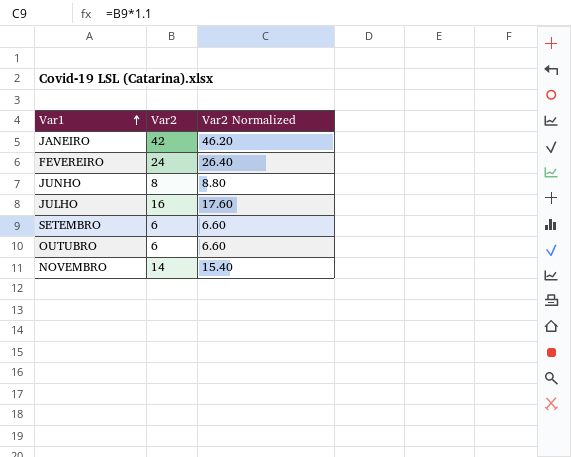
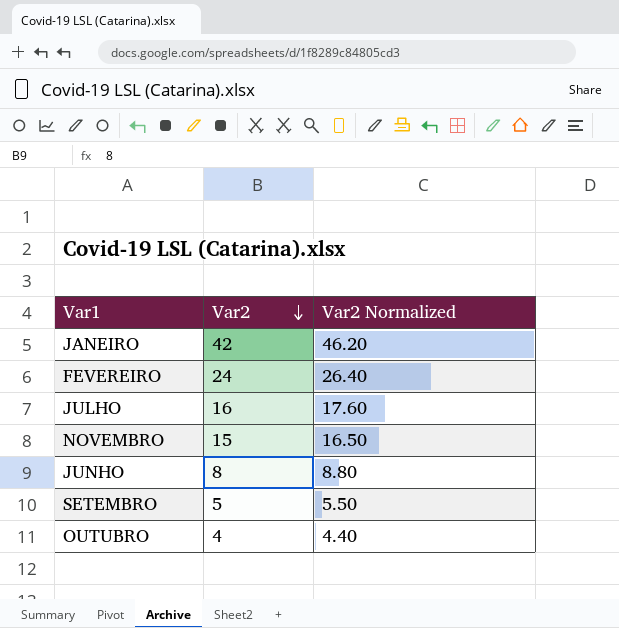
row order: Var1 ascending -> Var2 descending
NOVEMBRO | Var2: 14 -> 15
NOVEMBRO | Var2 Normalized: 15.40 -> 16.50
SETEMBRO | Var2: 6 -> 5
SETEMBRO | Var2 Normalized: 6.60 -> 5.50
OUTUBRO | Var2: 6 -> 4
OUTUBRO | Var2 Normalized: 6.60 -> 4.40

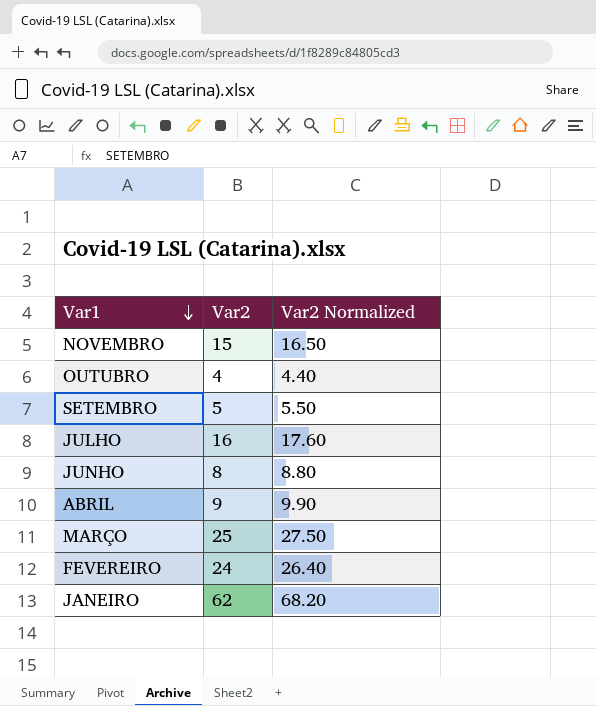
row order: Var2 descending -> Var1 descending
row ABRIL: none -> 9 | 9.90
row MARÇO: none -> 25 | 27.50
JANEIRO | Var2: 42 -> 62
JANEIRO | Var2 Normalized: 46.20 -> 68.20

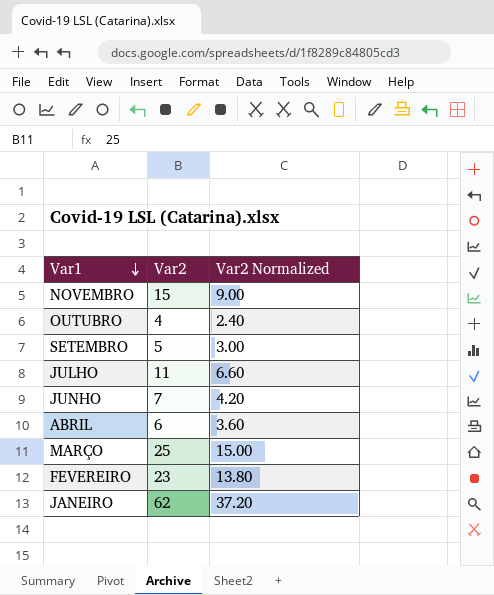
column Var2 Normalized | formula: [Var2] * 1.1 -> [Var2] * 0.6
JULHO | Var2: 16 -> 11
JUNHO | Var2: 8 -> 7
ABRIL | Var2: 9 -> 6
FEVEREIRO | Var2: 24 -> 23

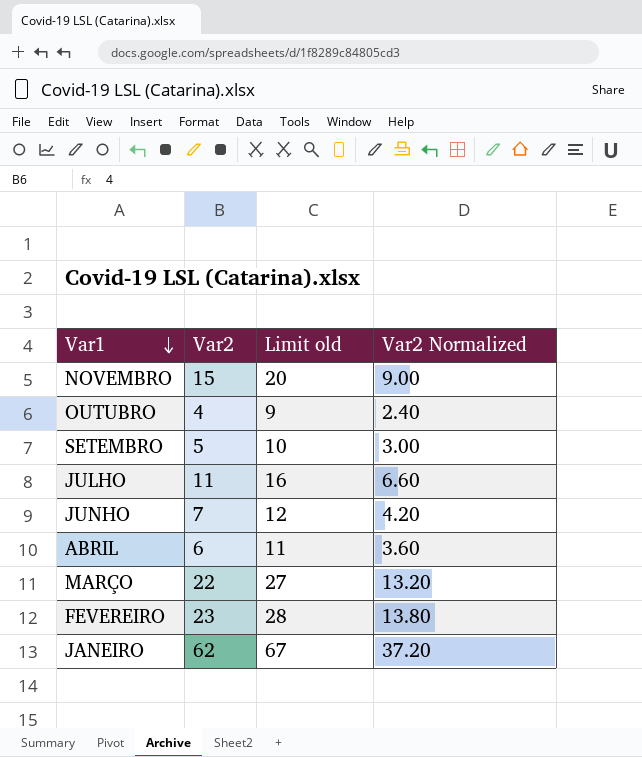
column Limit old | formula: none -> [Var2] + 5
MARÇO | Var2: 25 -> 22
MARÇO | Var2 Normalized: 15.00 -> 13.20

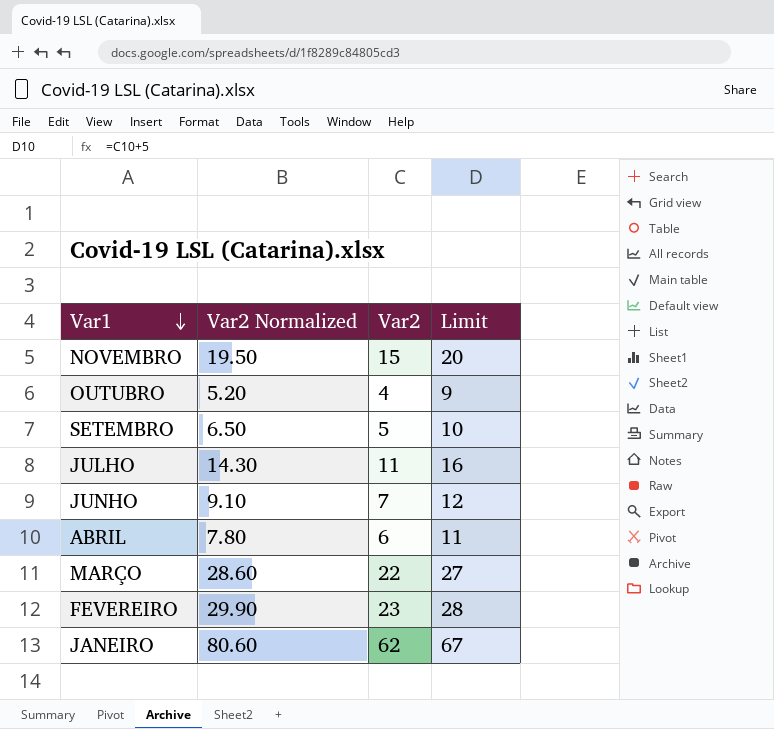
column Var2 Normalized | formula: [Var2] * 0.6 -> [Var2] * 1.3
column Var2 Normalized | position: 4 -> 2
column name: Limit old -> Limit

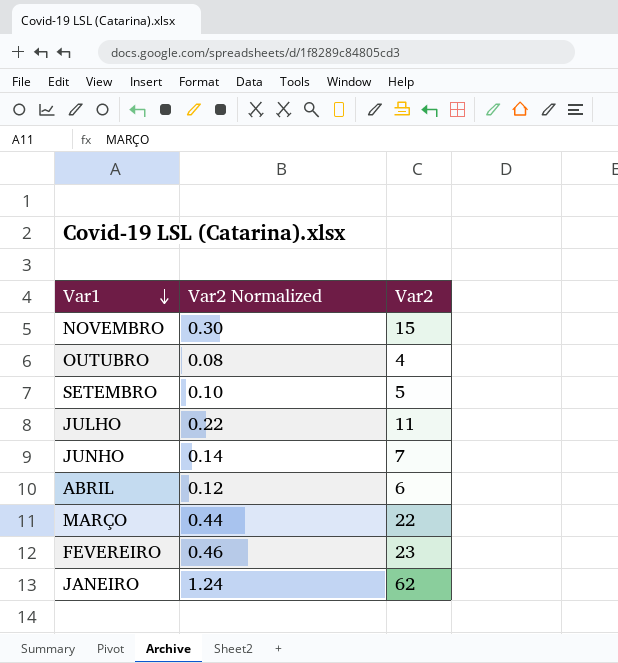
column Limit | formula: [Var2] + 5 -> none
column Var2 Normalized | formula: [Var2] * 1.3 -> [Var2] * 0.02

